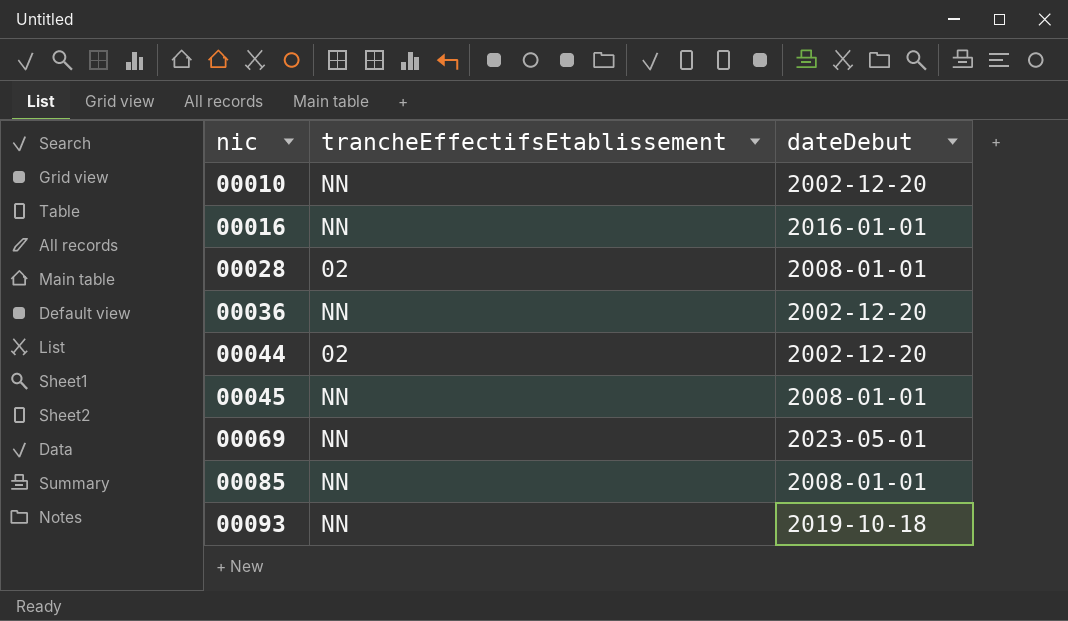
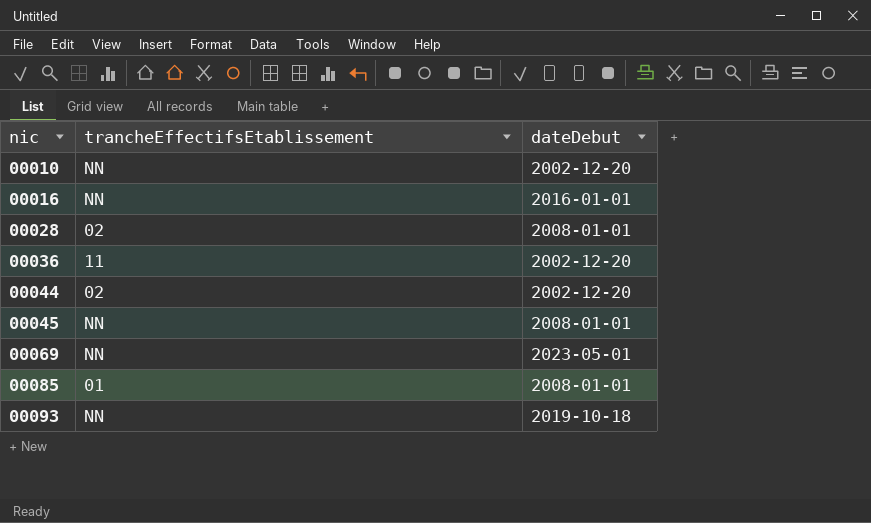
00036 | trancheEffectifsEtablissement: NN -> 11
00085 | trancheEffectifsEtablissement: NN -> 01

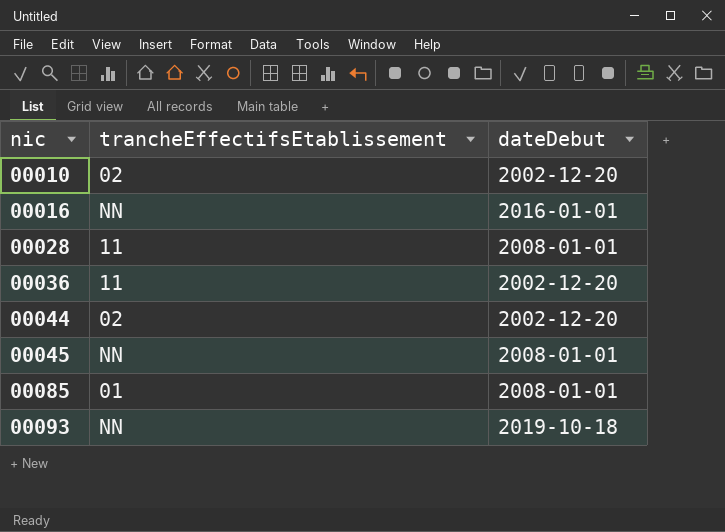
row 00069: NN | 2023-05-01 -> none
00010 | trancheEffectifsEtablissement: NN -> 02
00028 | trancheEffectifsEtablissement: 02 -> 11

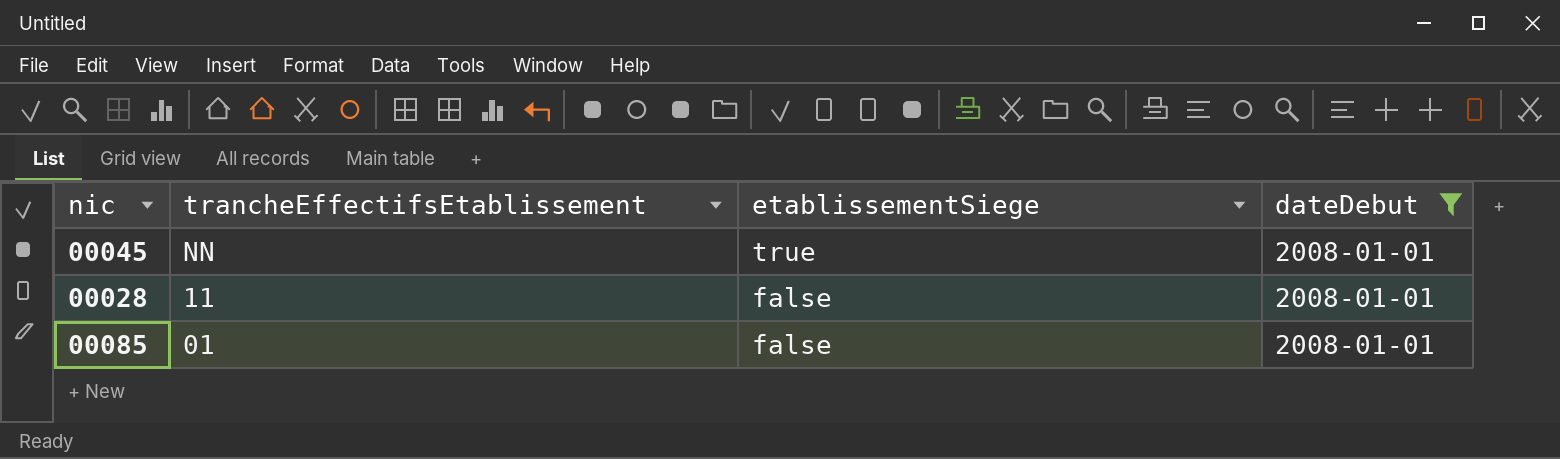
filter: none -> dateDebut = 2008-01-01
row order: nic ascending -> trancheEffectifsEtablissement descending
column etablissementSiege | position: none -> 3

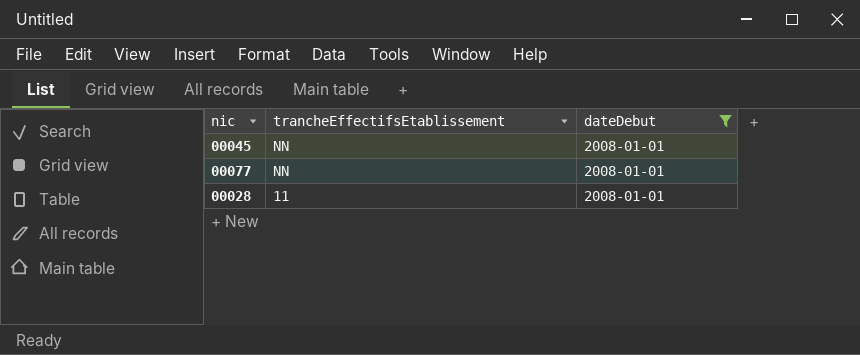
column etablissementSiege | position: 3 -> none
row 00085: 01 | false | 2008-01-01 -> none
row 00077: none -> NN | 2008-01-01

